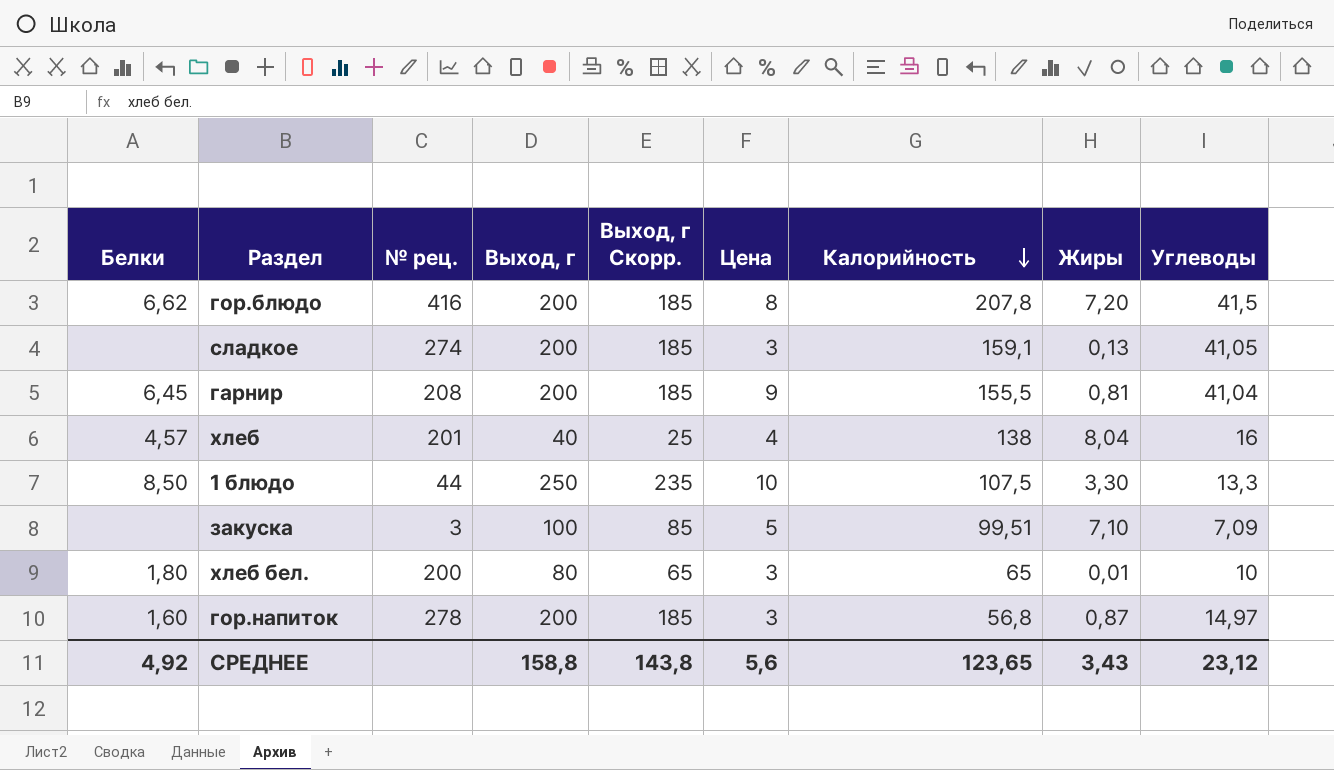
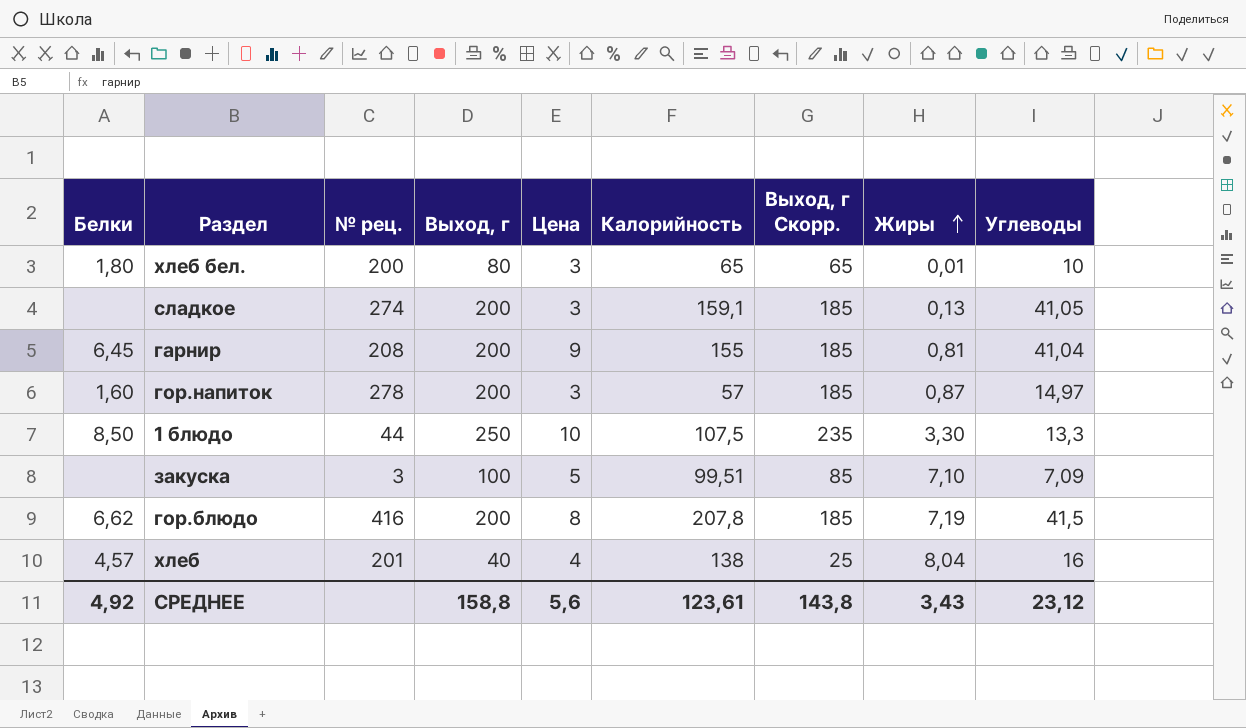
row order: Калорийность descending -> Жиры ascending
column Выход, г Скорр. | position: 5 -> 7
гарнир | Калорийность: 155,5 -> 155
гор.напиток | Калорийность: 56,8 -> 57
гор.блюдо | Жиры: 7,20 -> 7,19
СРЕДНЕЕ | Калорийность: 123,65 -> 123,61

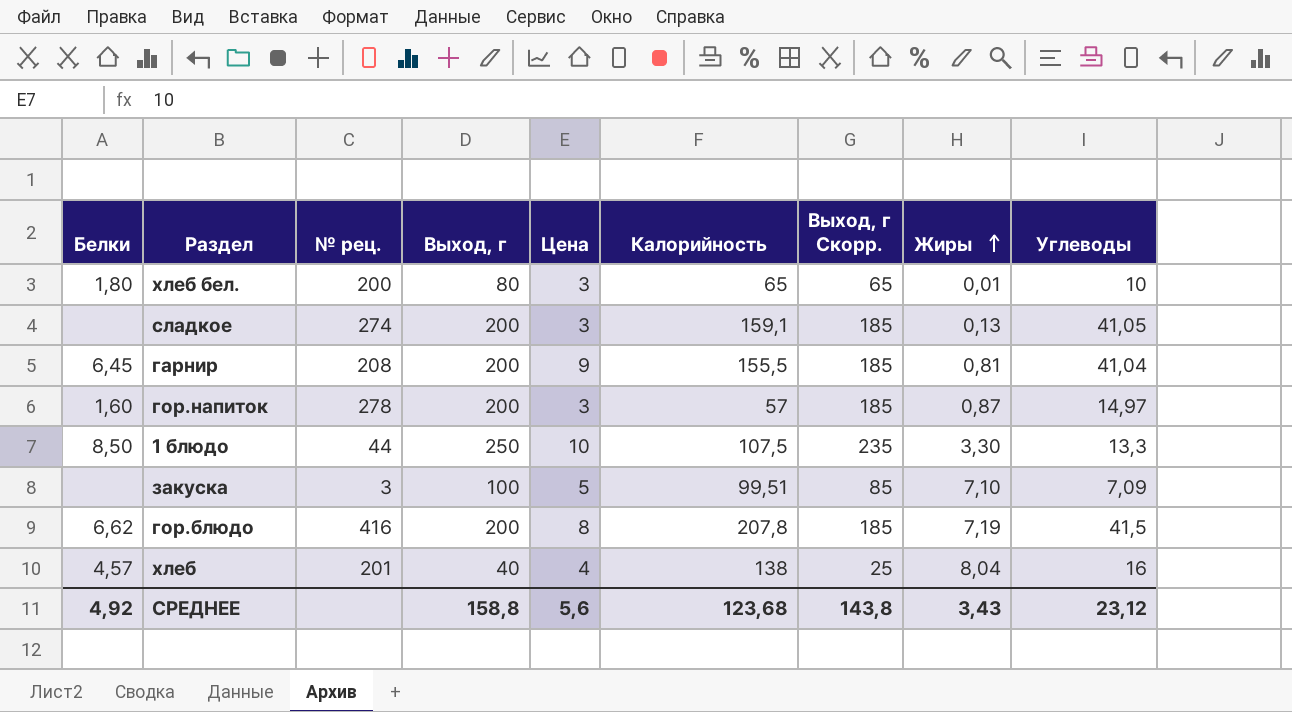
гарнир | Калорийность: 155 -> 155,5
СРЕДНЕЕ | Калорийность: 123,61 -> 123,68

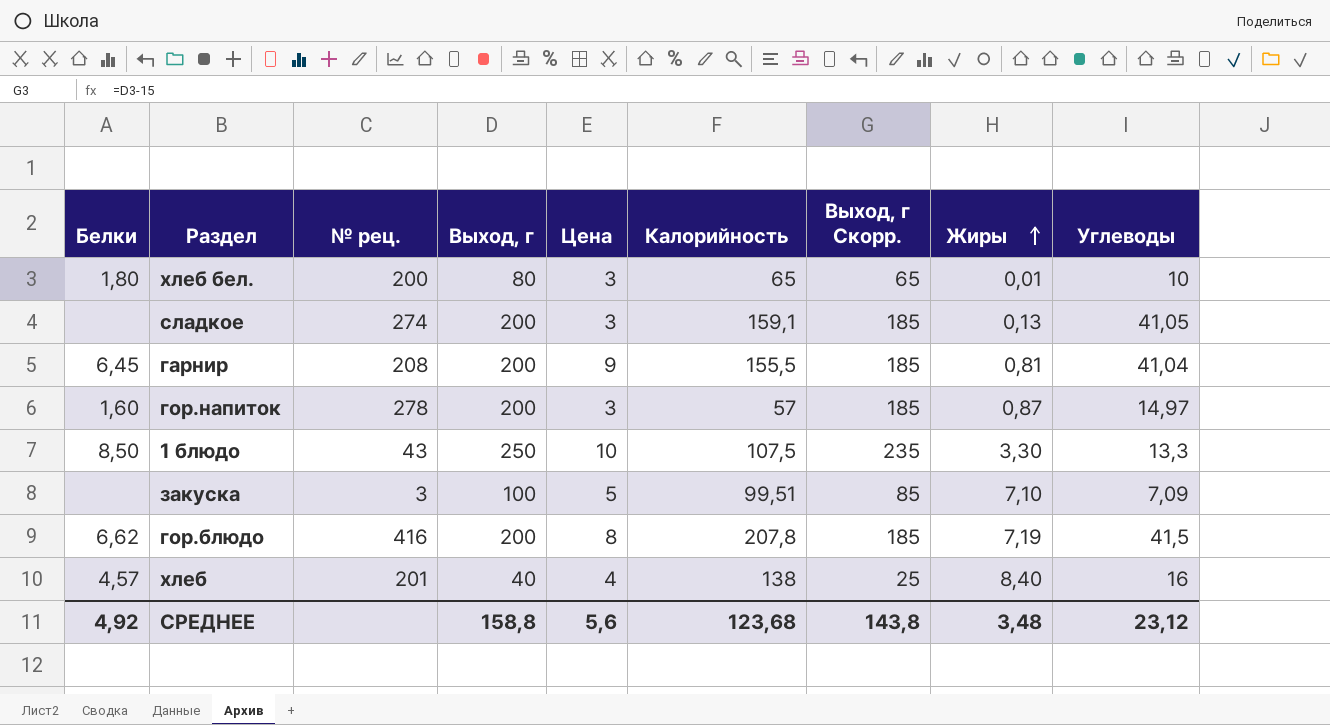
1 блюдо | № рец.: 44 -> 43
хлеб | Жиры: 8,04 -> 8,40
СРЕДНЕЕ | Жиры: 3,43 -> 3,48

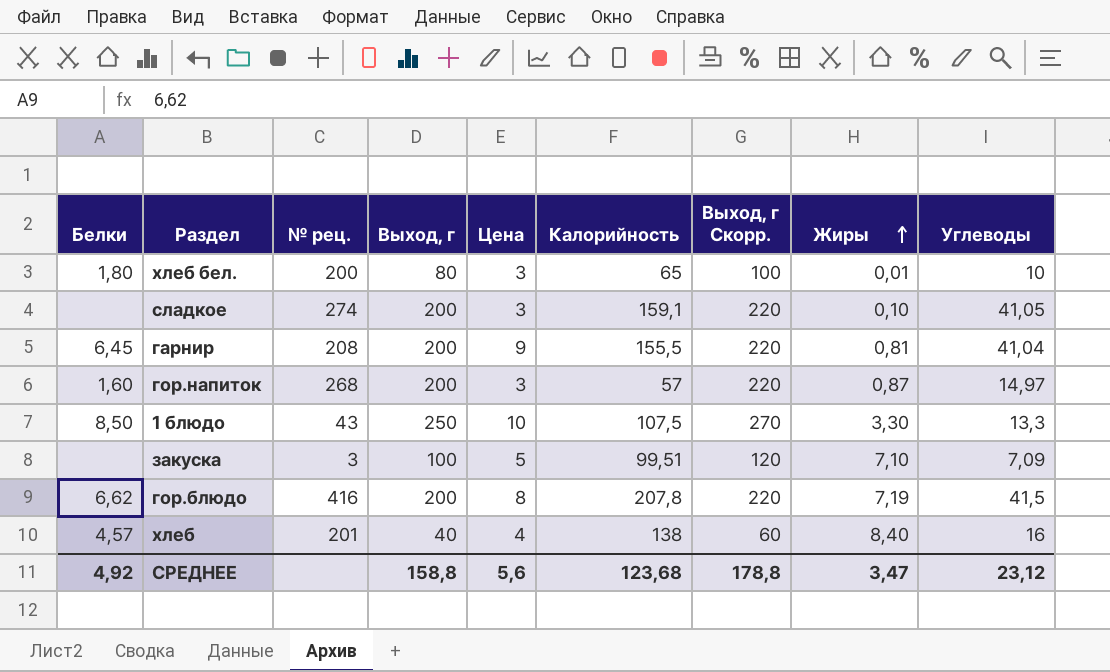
column Выход, г Скорр. | formula: [Выход, г] - 15 -> [Выход, г] + 20
сладкое | Жиры: 0,13 -> 0,10
гор.напиток | № рец.: 278 -> 268
СРЕДНЕЕ | Выход, г Скорр.: 143,8 -> 178,8
СРЕДНЕЕ | Жиры: 3,48 -> 3,47

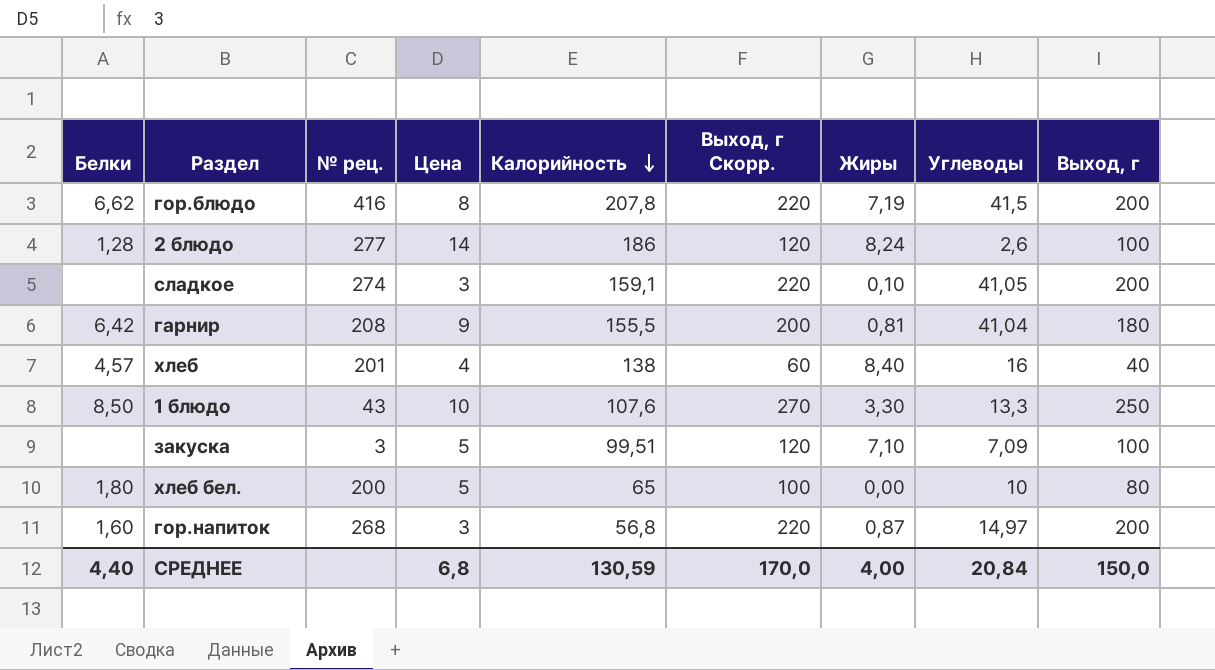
row order: Жиры ascending -> Калорийность descending
column Выход, г | position: 4 -> 9
row 2 блюдо: none -> 1,28 | 277 | 14 | 186 | 120 | 8,24 | 2,6 | 100
гарнир | Белки: 6,45 -> 6,42
гарнир | Выход, г Скорр.: 220 -> 200
гарнир | Выход, г: 200 -> 180
1 блюдо | Калорийность: 107,5 -> 107,6
хлеб бел. | Цена: 3 -> 5
хлеб бел. | Жиры: 0,01 -> 0,00
гор.напиток | Калорийность: 57 -> 56,8
СРЕДНЕЕ | Белки: 4,92 -> 4,40
СРЕДНЕЕ | Цена: 5,6 -> 6,8
СРЕДНЕЕ | Калорийность: 123,68 -> 130,59
СРЕДНЕЕ | Выход, г Скорр.: 178,8 -> 170,0
СРЕДНЕЕ | Жиры: 3,47 -> 4,00
СРЕДНЕЕ | Углеводы: 23,12 -> 20,84
СРЕДНЕЕ | Выход, г: 158,8 -> 150,0

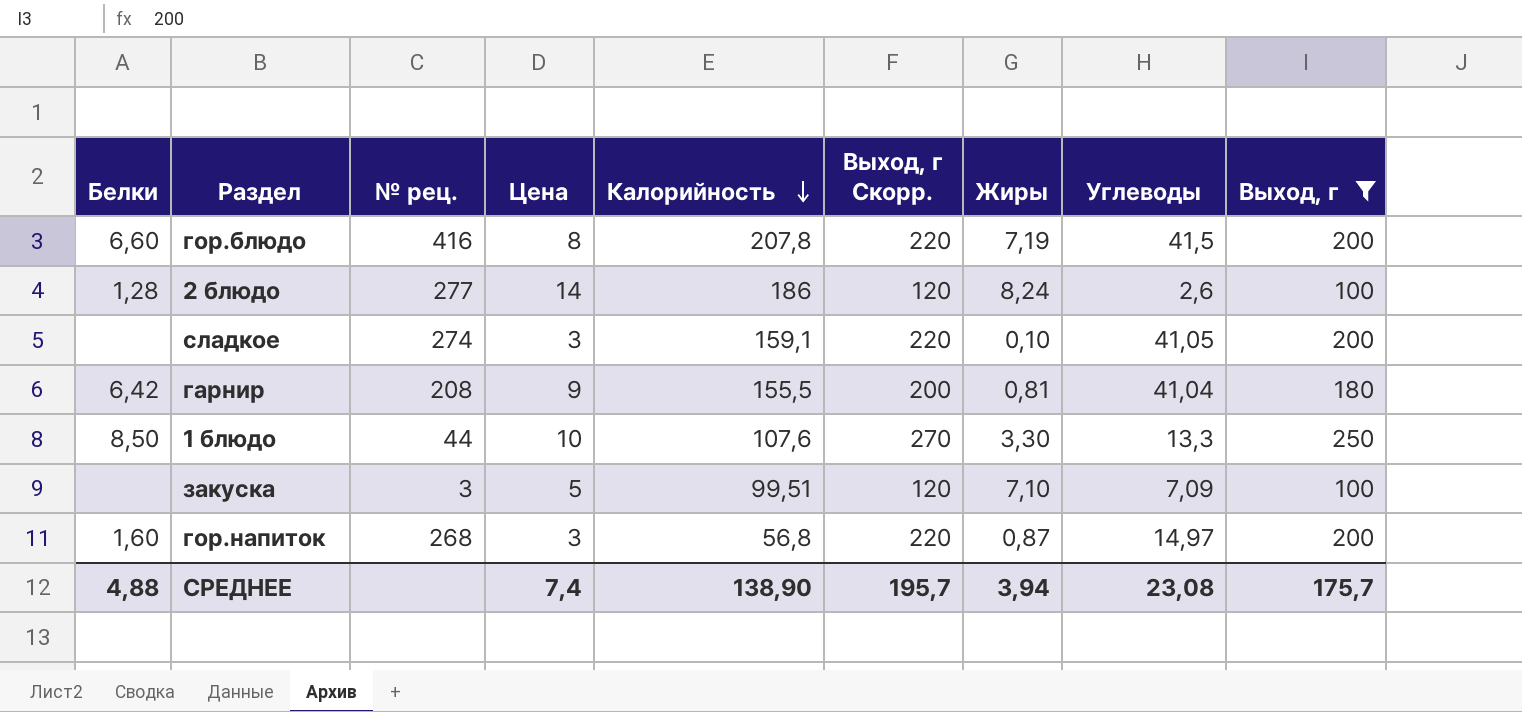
filter: none -> Выход, г >= 100
гор.блюдо | Белки: 6,62 -> 6,60
1 блюдо | № рец.: 43 -> 44
СРЕДНЕЕ | Белки: 4,40 -> 4,88
СРЕДНЕЕ | Цена: 6,8 -> 7,4
СРЕДНЕЕ | Калорийность: 130,59 -> 138,90
СРЕДНЕЕ | Выход, г Скорр.: 170,0 -> 195,7
СРЕДНЕЕ | Жиры: 4,00 -> 3,94
СРЕДНЕЕ | Углеводы: 20,84 -> 23,08
СРЕДНЕЕ | Выход, г: 150,0 -> 175,7

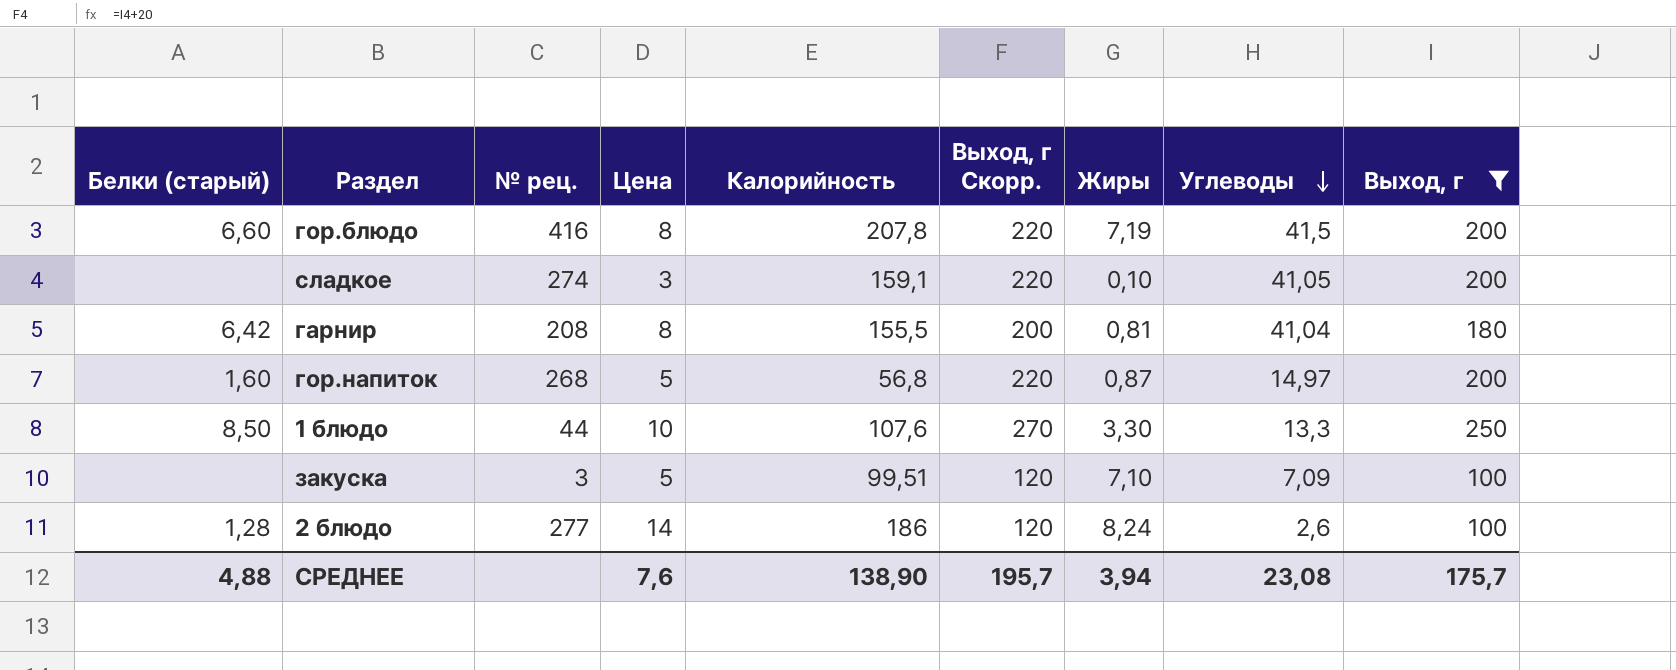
row order: Калорийность descending -> Углеводы descending
column name: Белки -> Белки (старый)
гарнир | Цена: 9 -> 8
гор.напиток | Цена: 3 -> 5
СРЕДНЕЕ | Цена: 7,4 -> 7,6

